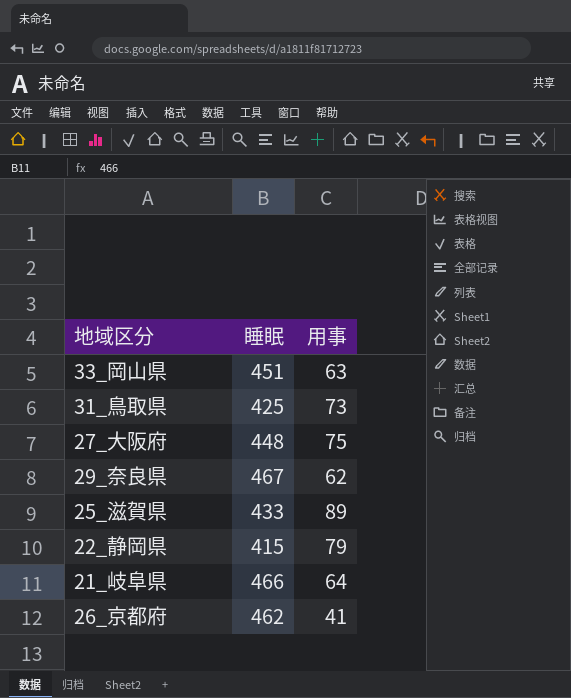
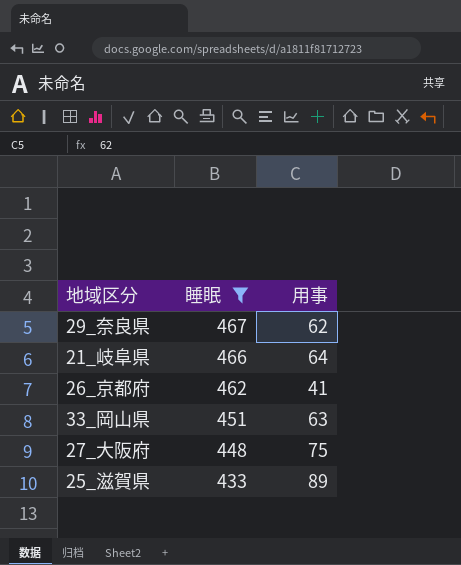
filter: none -> 睡眠 >= 433
row order: none -> 睡眠 descending

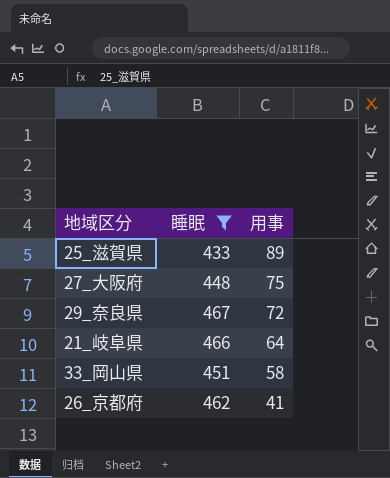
row order: 睡眠 descending -> 用事 descending
29_奈良県 | 用事: 62 -> 72
33_岡山県 | 用事: 63 -> 58

